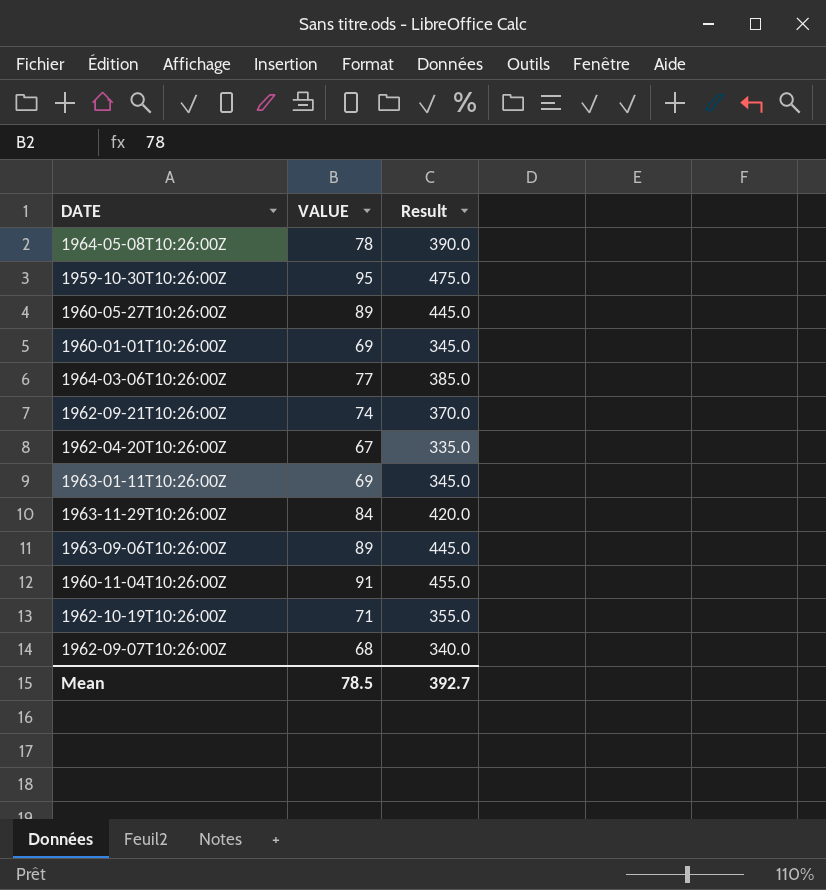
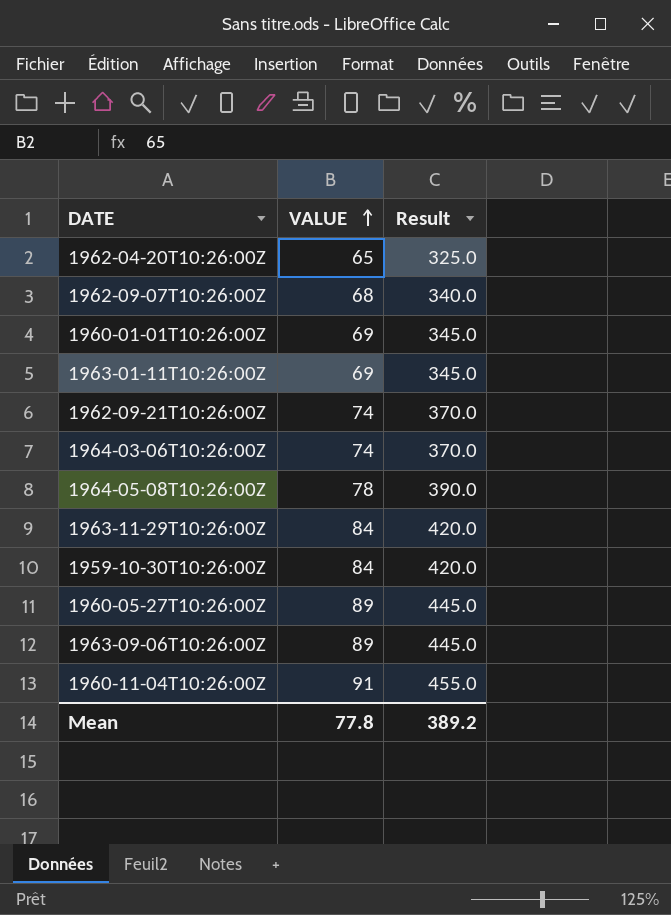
row order: none -> VALUE ascending
row 1962-10-19T10:26:00Z: 71 | 355.0 -> none
1962-04-20T10:26:00Z | VALUE: 67 -> 65
1962-04-20T10:26:00Z | Result: 335.0 -> 325.0
1964-03-06T10:26:00Z | VALUE: 77 -> 74
1964-03-06T10:26:00Z | Result: 385.0 -> 370.0
1959-10-30T10:26:00Z | VALUE: 95 -> 84
1959-10-30T10:26:00Z | Result: 475.0 -> 420.0
Mean | VALUE: 78.5 -> 77.8
Mean | Result: 392.7 -> 389.2

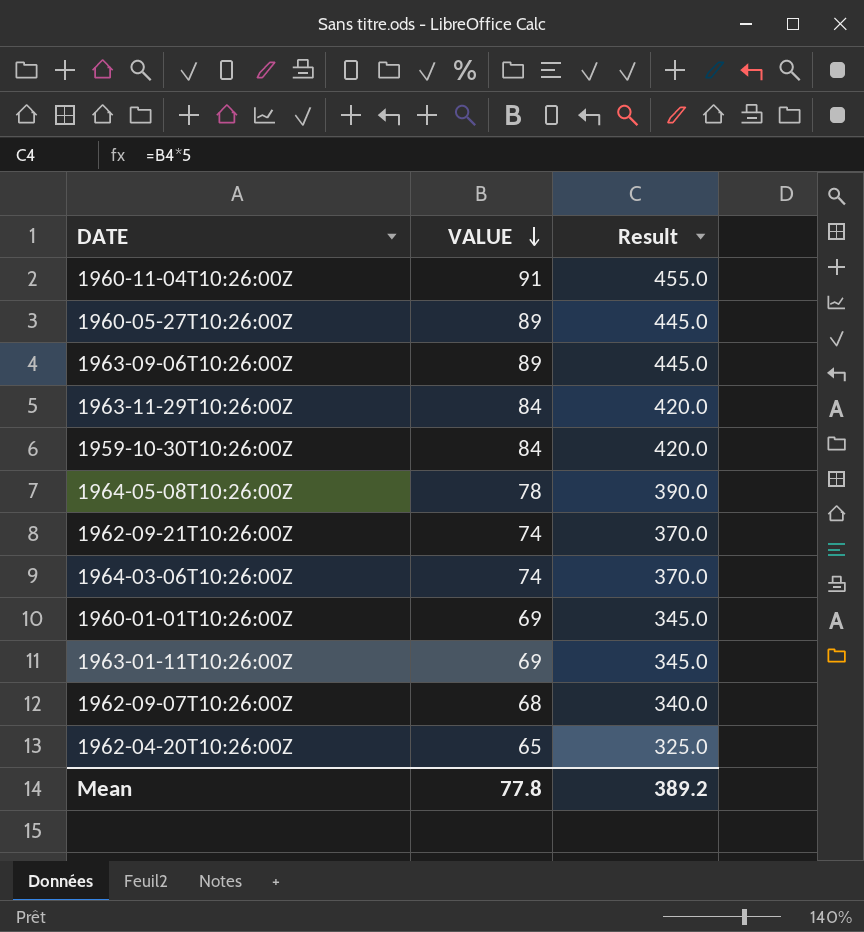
row order: VALUE ascending -> VALUE descending

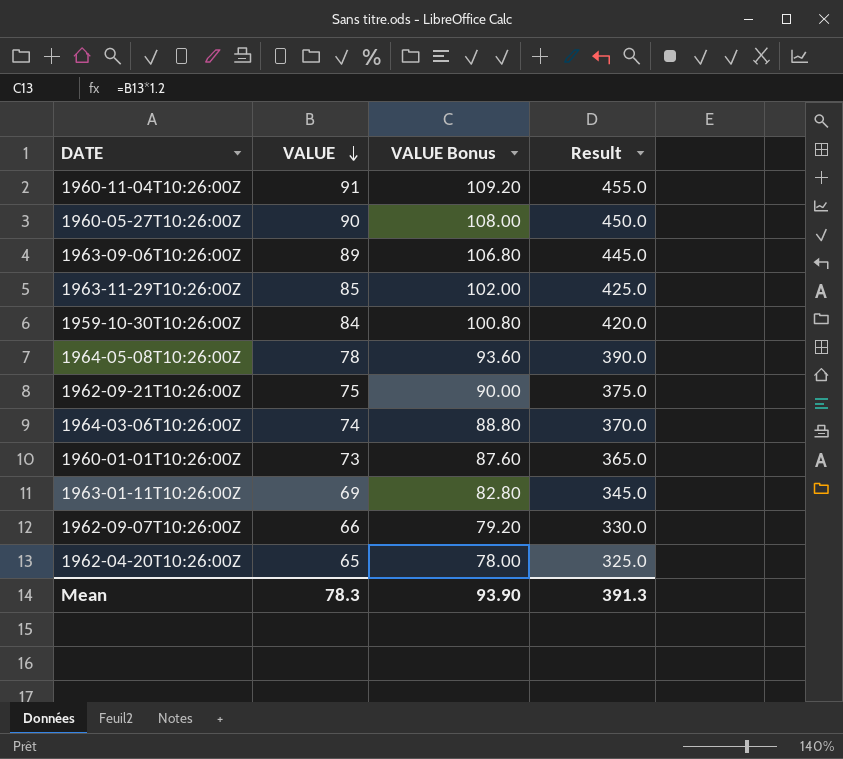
column VALUE Bonus | formula: none -> [VALUE] * 1.2
1960-05-27T10:26:00Z | VALUE: 89 -> 90
1960-05-27T10:26:00Z | Result: 445.0 -> 450.0
1963-11-29T10:26:00Z | VALUE: 84 -> 85
1963-11-29T10:26:00Z | Result: 420.0 -> 425.0
1962-09-21T10:26:00Z | VALUE: 74 -> 75
1962-09-21T10:26:00Z | Result: 370.0 -> 375.0
1960-01-01T10:26:00Z | VALUE: 69 -> 73
1960-01-01T10:26:00Z | Result: 345.0 -> 365.0
1962-09-07T10:26:00Z | VALUE: 68 -> 66
1962-09-07T10:26:00Z | Result: 340.0 -> 330.0
Mean | VALUE: 77.8 -> 78.3
Mean | Result: 389.2 -> 391.3

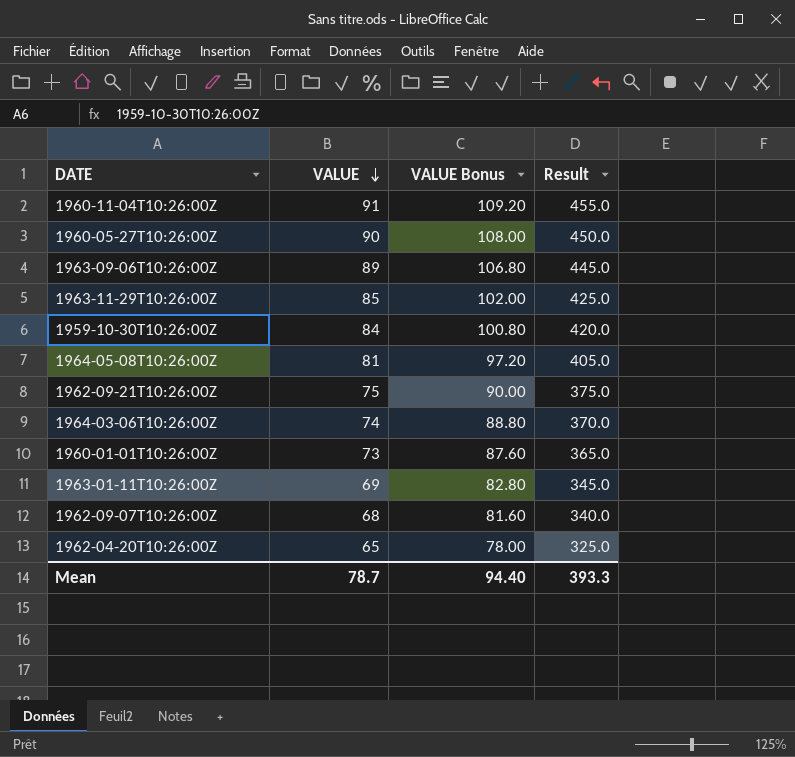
1964-05-08T10:26:00Z | VALUE: 78 -> 81
1964-05-08T10:26:00Z | VALUE Bonus: 93.60 -> 97.20
1964-05-08T10:26:00Z | Result: 390.0 -> 405.0
1962-09-07T10:26:00Z | VALUE: 66 -> 68
1962-09-07T10:26:00Z | VALUE Bonus: 79.20 -> 81.60
1962-09-07T10:26:00Z | Result: 330.0 -> 340.0
Mean | VALUE: 78.3 -> 78.7
Mean | VALUE Bonus: 93.90 -> 94.40
Mean | Result: 391.3 -> 393.3

